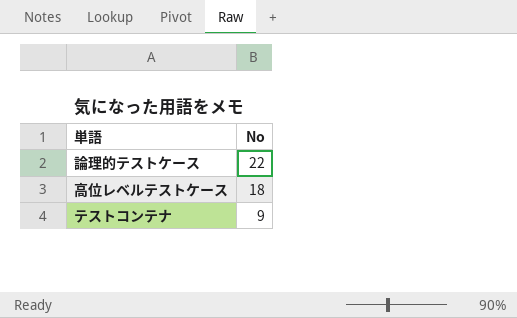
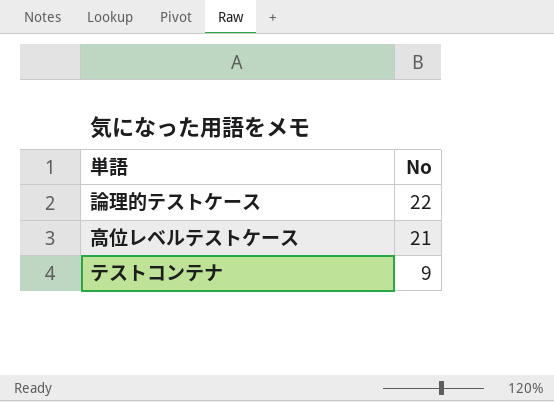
高位レベルテストケース | No: 18 -> 21

